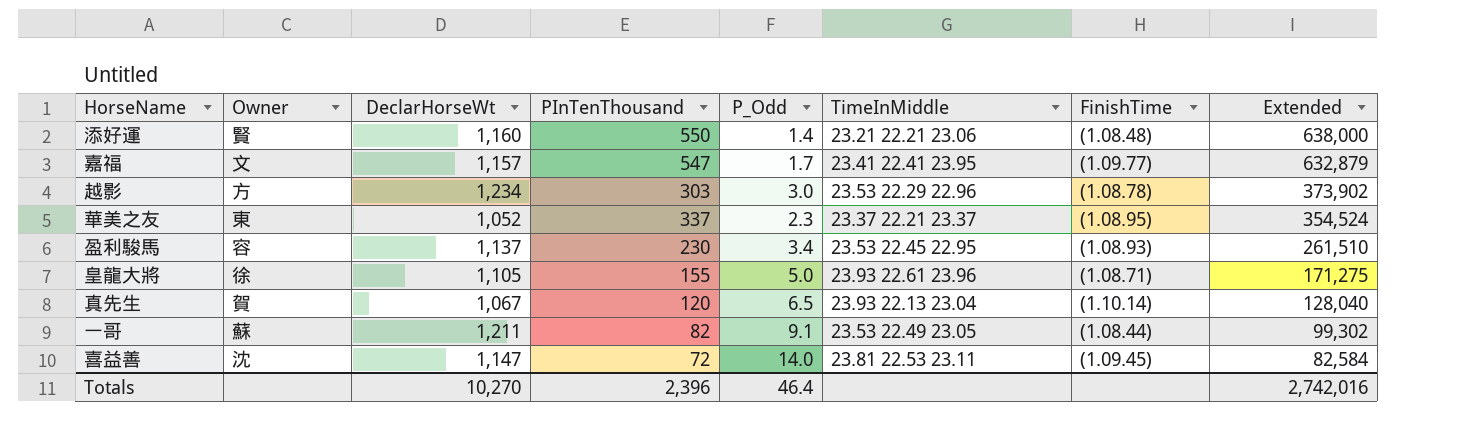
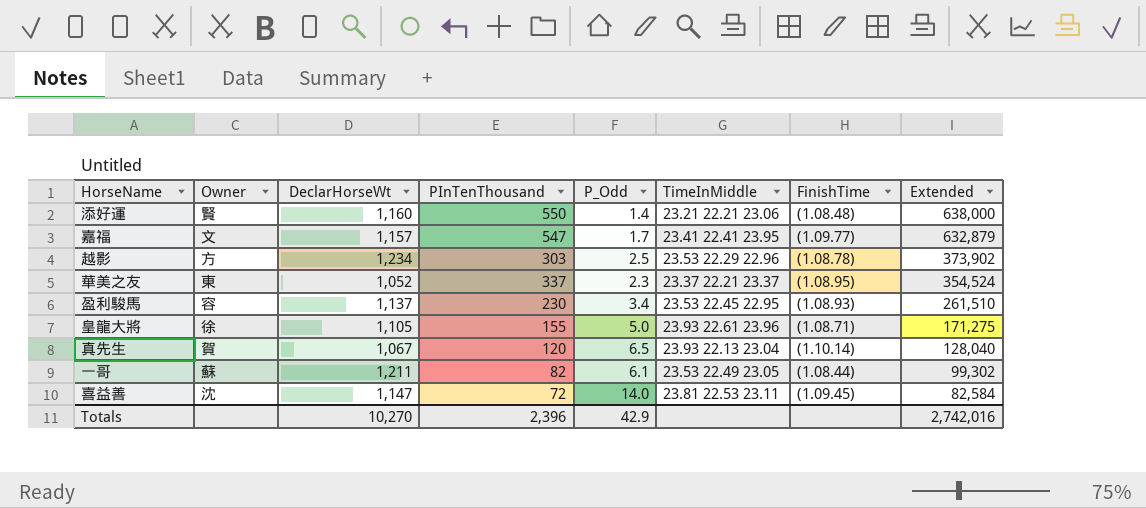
越影 | P_Odd: 3.0 -> 2.5
一哥 | P_Odd: 9.1 -> 6.1
Totals | P_Odd: 46.4 -> 42.9

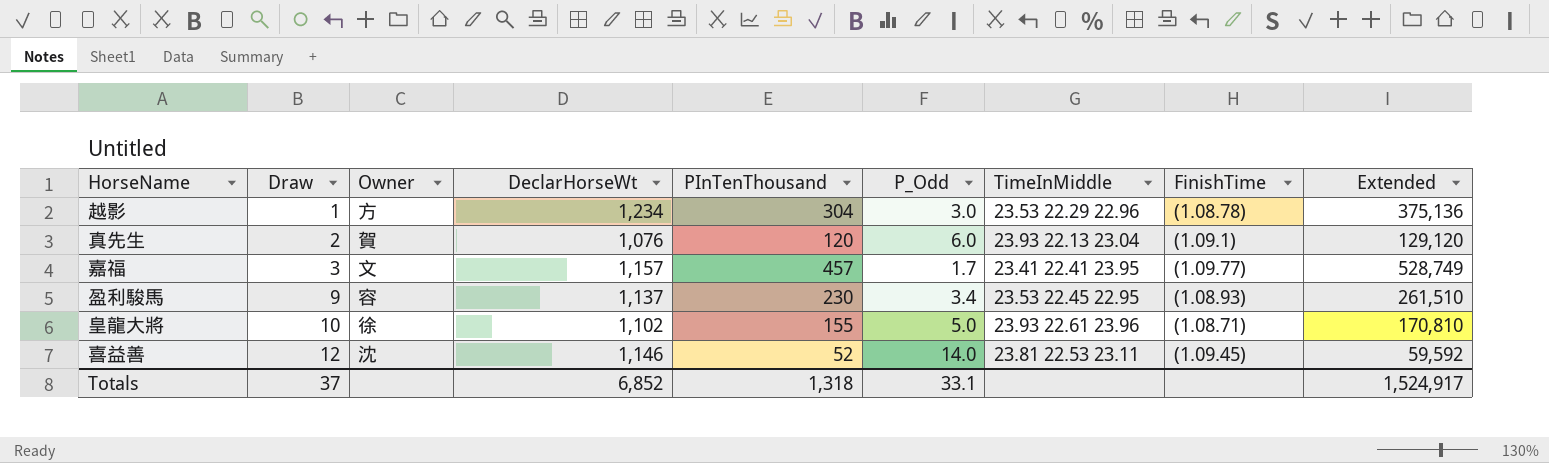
row order: Extended descending -> Draw ascending
column Draw | position: none -> 2
row 添好運: 賢 | 1,160 | 550 | 1.4 | 23.21 22.21 23.06 | (1.08.48) | 638,000 -> none
row 華美之友: 東 | 1,052 | 337 | 2.3 | 23.37 22.21 23.37 | (1.08.95) | 354,524 -> none
row 一哥: 蘇 | 1,211 | 82 | 6.1 | 23.53 22.49 23.05 | (1.08.44) | 99,302 -> none
越影 | PInTenThousand: 303 -> 304
越影 | P_Odd: 2.5 -> 3.0
越影 | Extended: 373,902 -> 375,136
真先生 | DeclarHorseWt: 1,067 -> 1,076
真先生 | P_Odd: 6.5 -> 6.0
真先生 | FinishTime: (1.10.14) -> (1.09.1)
真先生 | Extended: 128,040 -> 129,120
嘉福 | PInTenThousand: 547 -> 457
嘉福 | Extended: 632,879 -> 528,749
皇龍大將 | DeclarHorseWt: 1,105 -> 1,102
皇龍大將 | Extended: 171,275 -> 170,810
喜益善 | DeclarHorseWt: 1,147 -> 1,146
喜益善 | PInTenThousand: 72 -> 52
喜益善 | Extended: 82,584 -> 59,592
Totals | DeclarHorseWt: 10,270 -> 6,852
Totals | PInTenThousand: 2,396 -> 1,318
Totals | P_Odd: 42.9 -> 33.1
Totals | Extended: 2,742,016 -> 1,524,917

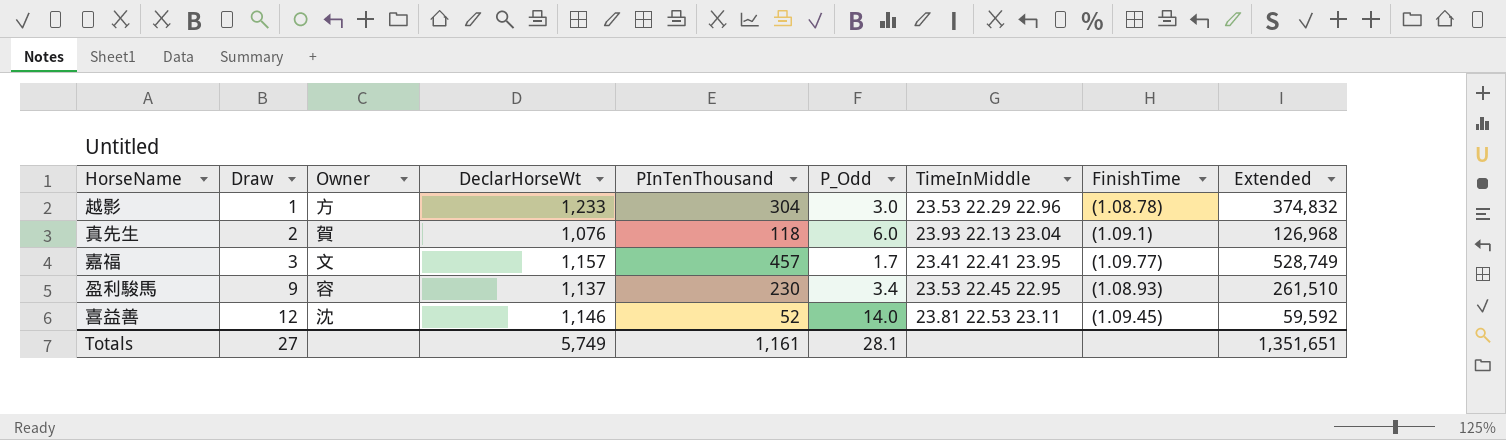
row 皇龍大將: 10 | 徐 | 1,102 | 155 | 5.0 | 23.93 22.61 23.96 | (1.08.71) | 170,810 -> none
越影 | DeclarHorseWt: 1,234 -> 1,233
越影 | Extended: 375,136 -> 374,832
真先生 | PInTenThousand: 120 -> 118
真先生 | Extended: 129,120 -> 126,968
Totals | Draw: 37 -> 27
Totals | DeclarHorseWt: 6,852 -> 5,749
Totals | PInTenThousand: 1,318 -> 1,161
Totals | P_Odd: 33.1 -> 28.1
Totals | Extended: 1,524,917 -> 1,351,651

